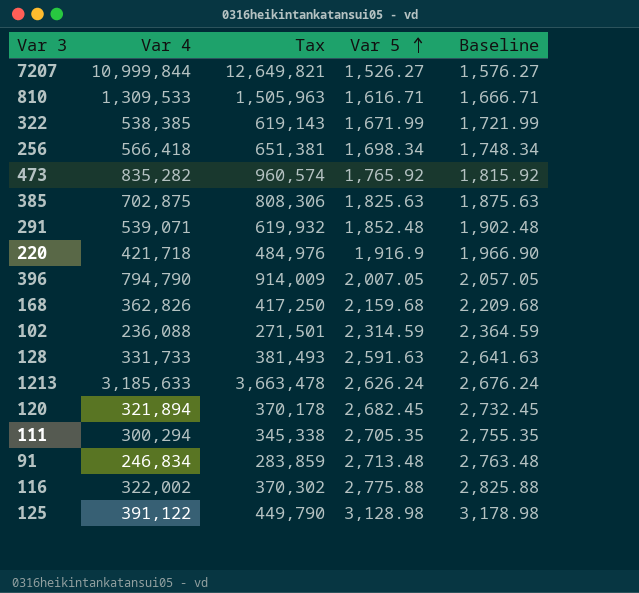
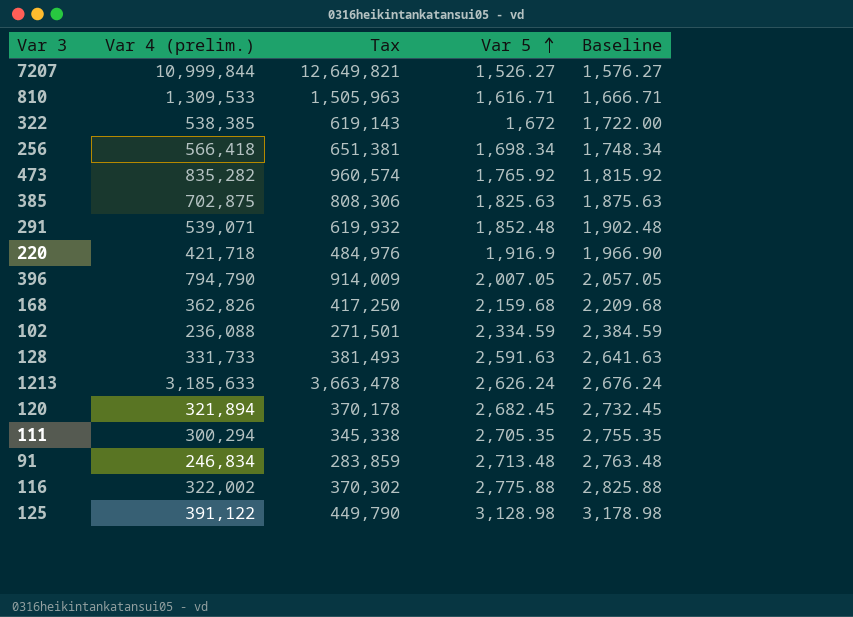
column name: Var 4 -> Var 4 (prelim.)
322 | Var 5: 1,671.99 -> 1,672
322 | Baseline: 1,721.99 -> 1,722.00
102 | Var 5: 2,314.59 -> 2,334.59
102 | Baseline: 2,364.59 -> 2,384.59

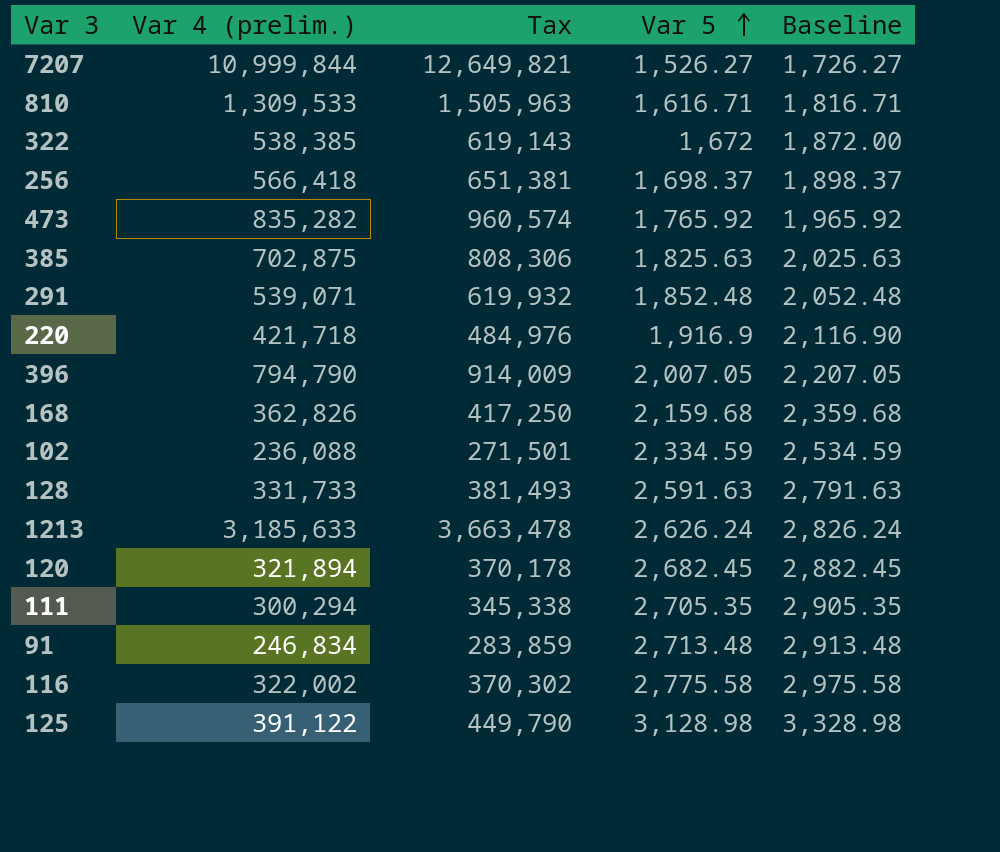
column Baseline | formula: [Var 5] + 50 -> [Var 5] + 200
256 | Var 5: 1,698.34 -> 1,698.37
116 | Var 5: 2,775.88 -> 2,775.58

